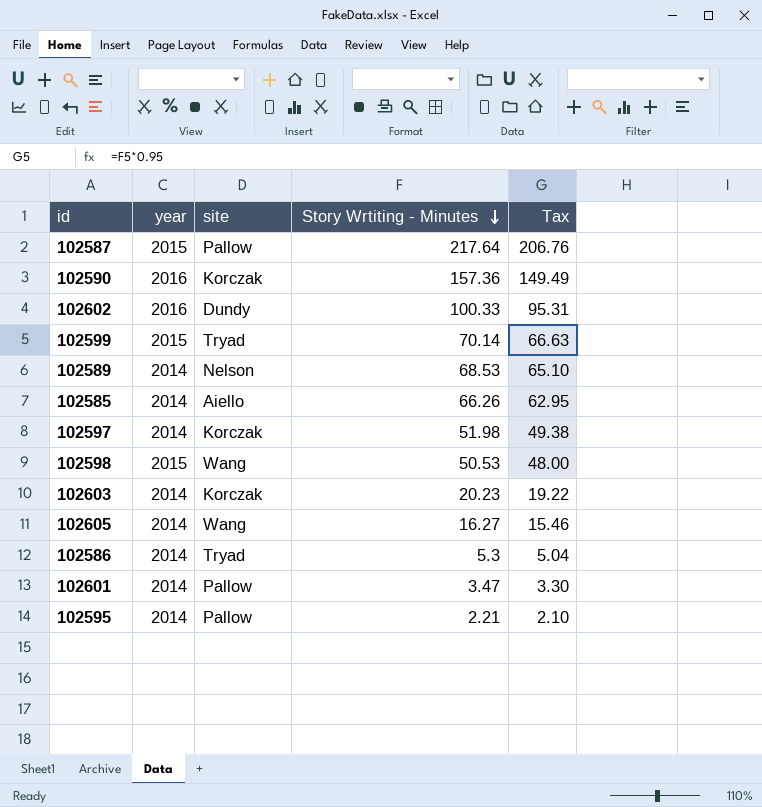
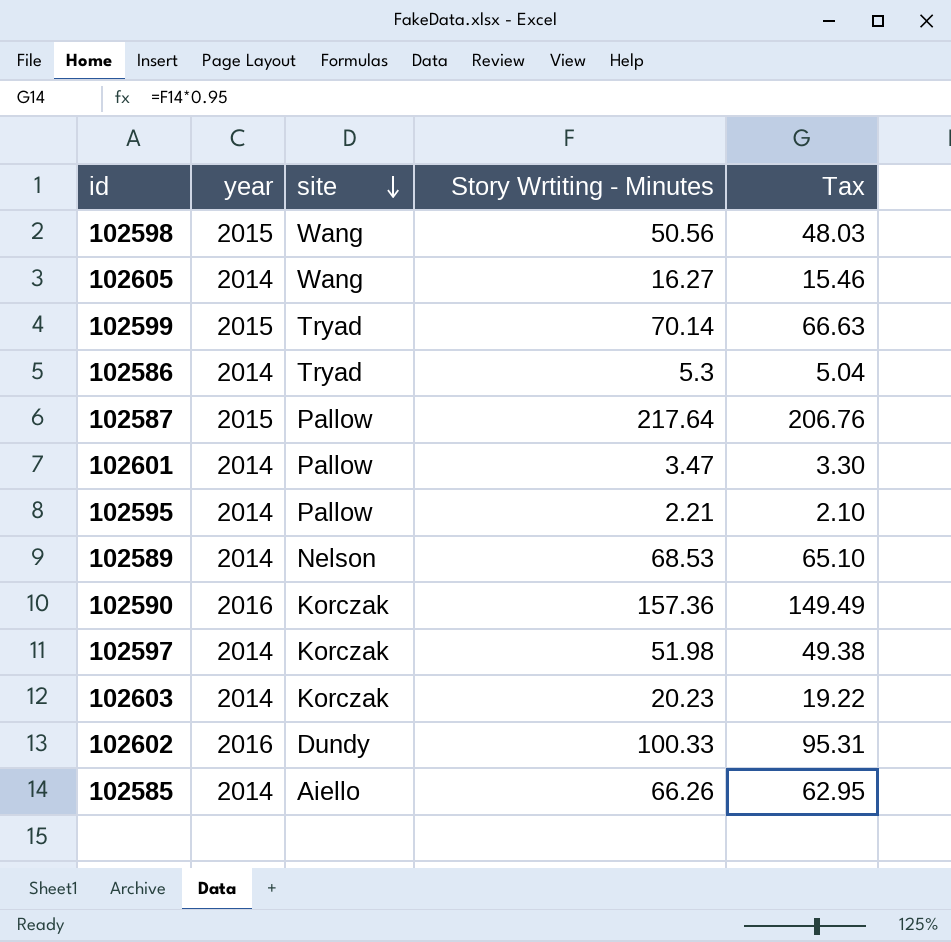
row order: Story Wrtiting - Minutes descending -> site descending
102598 | Story Wrtiting - Minutes: 50.53 -> 50.56
102598 | Tax: 48.00 -> 48.03

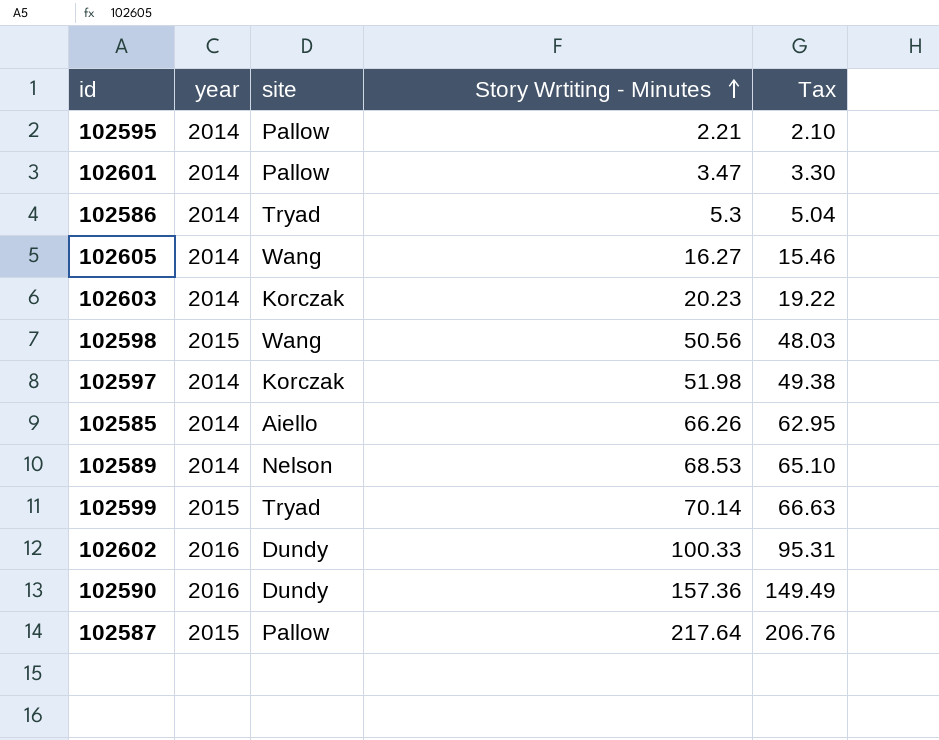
row order: site descending -> Story Wrtiting - Minutes ascending
102590 | site: Korczak -> Dundy

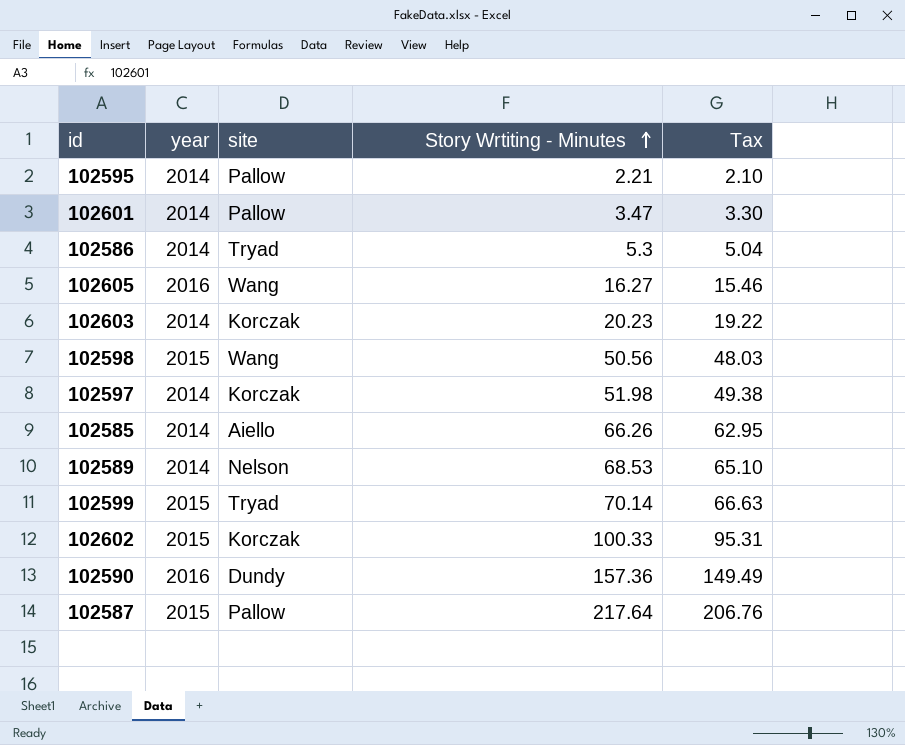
102605 | year: 2014 -> 2016
102602 | year: 2016 -> 2015
102602 | site: Dundy -> Korczak

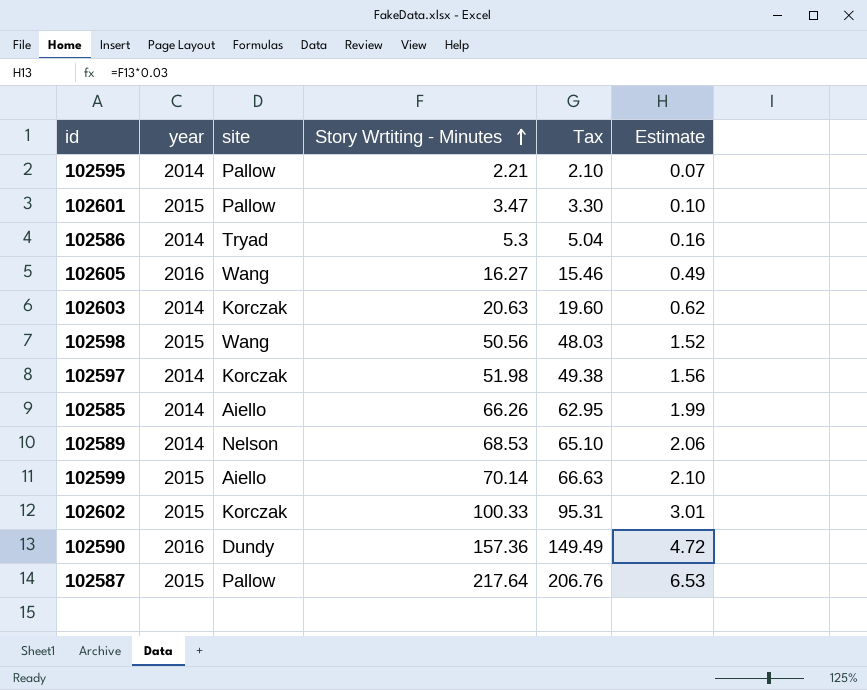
column Estimate | formula: none -> [Story Wrtiting - Minutes] * 0.03
102601 | year: 2014 -> 2015
102603 | Story Wrtiting - Minutes: 20.23 -> 20.63
102603 | Tax: 19.22 -> 19.60
102599 | site: Tryad -> Aiello

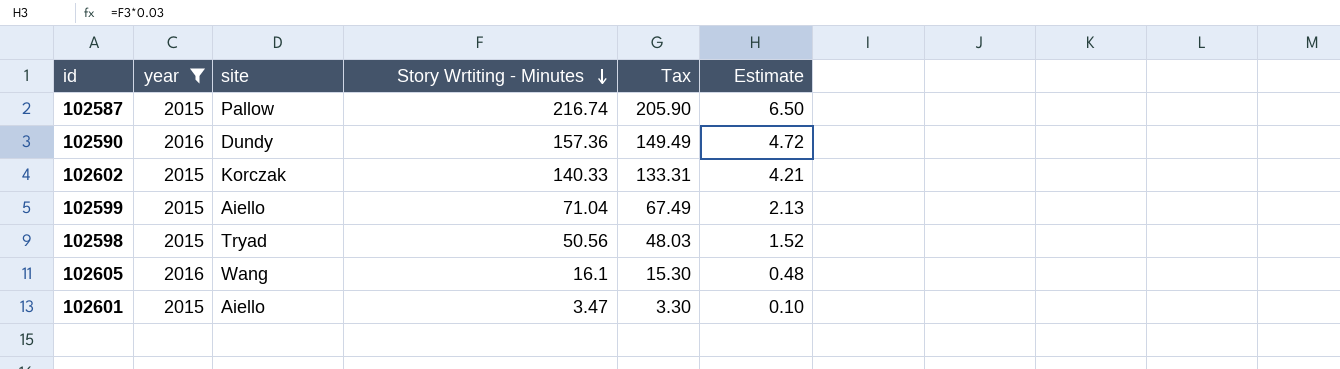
filter: none -> year != 2014
row order: Story Wrtiting - Minutes ascending -> Story Wrtiting - Minutes descending
102587 | Story Wrtiting - Minutes: 217.64 -> 216.74
102587 | Tax: 206.76 -> 205.90
102587 | Estimate: 6.53 -> 6.50
102602 | Story Wrtiting - Minutes: 100.33 -> 140.33
102602 | Tax: 95.31 -> 133.31
102602 | Estimate: 3.01 -> 4.21
102599 | Story Wrtiting - Minutes: 70.14 -> 71.04
102599 | Tax: 66.63 -> 67.49
102599 | Estimate: 2.10 -> 2.13
102598 | site: Wang -> Tryad
102605 | Story Wrtiting - Minutes: 16.27 -> 16.1
102605 | Tax: 15.46 -> 15.30
102605 | Estimate: 0.49 -> 0.48
102601 | site: Pallow -> Aiello

